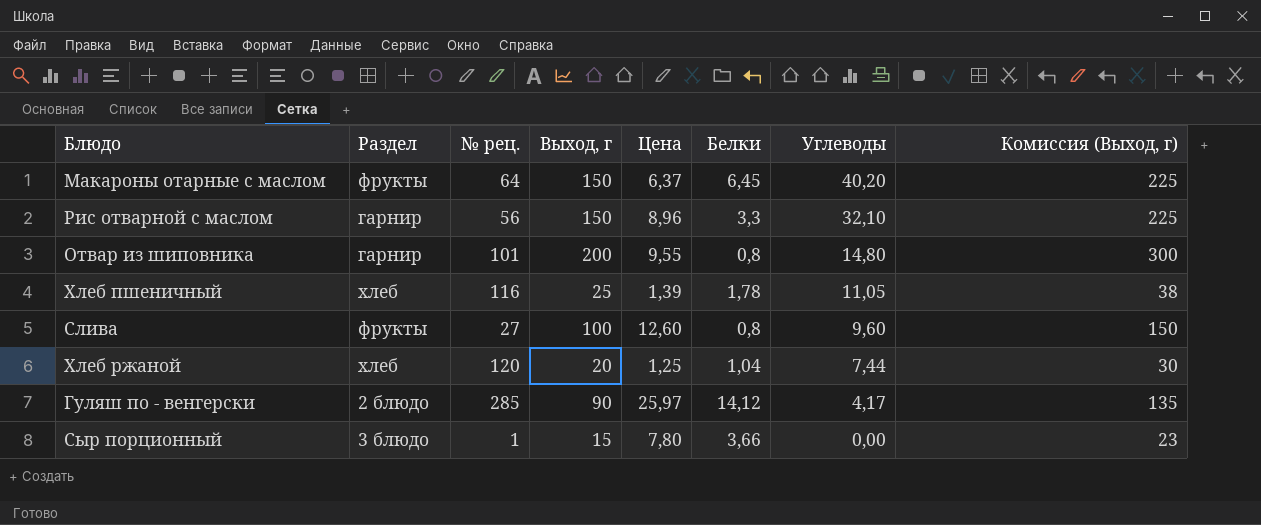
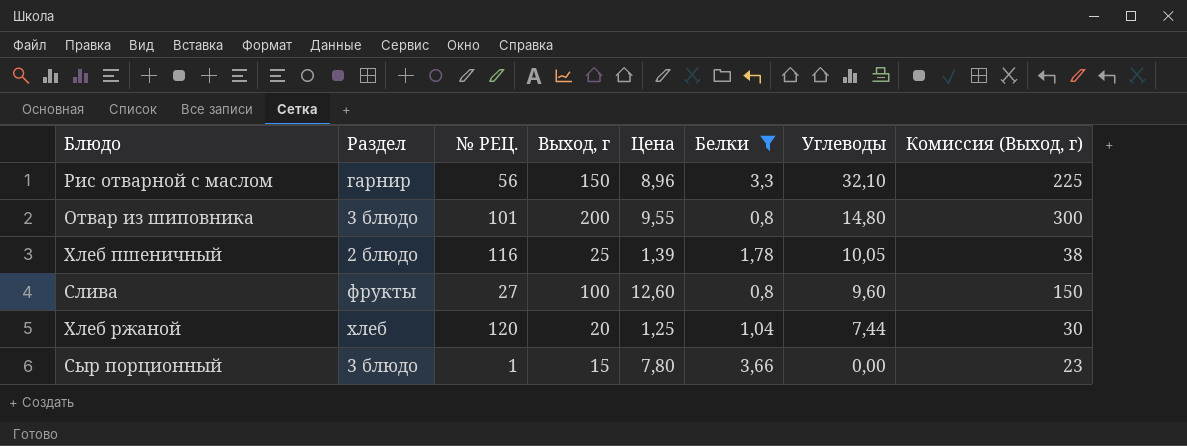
filter: none -> Белки <= 3,66
column name: № рец. -> № РЕЦ.
Отвар из шиповника | Раздел: гарнир -> 3 блюдо
Хлеб пшеничный | Раздел: хлеб -> 2 блюдо
Хлеб пшеничный | Углеводы: 11,05 -> 10,05

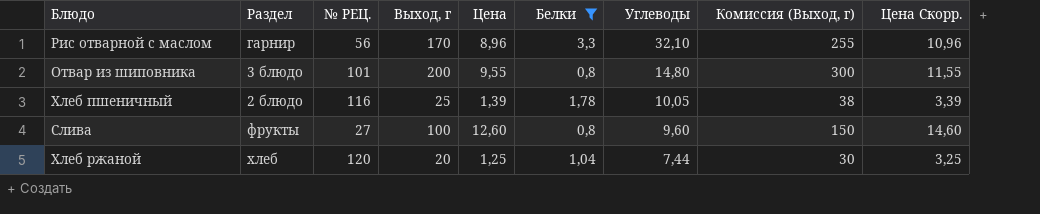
column Цена Скорр. | formula: none -> [Цена] + 2
row Сыр порционный: 3 блюдо | 1 | 15 | 7,80 | 3,66 | 0,00 | 23 -> none
Рис отварной с маслом | Выход, г: 150 -> 170
Рис отварной с маслом | Комиссия (Выход, г): 225 -> 255

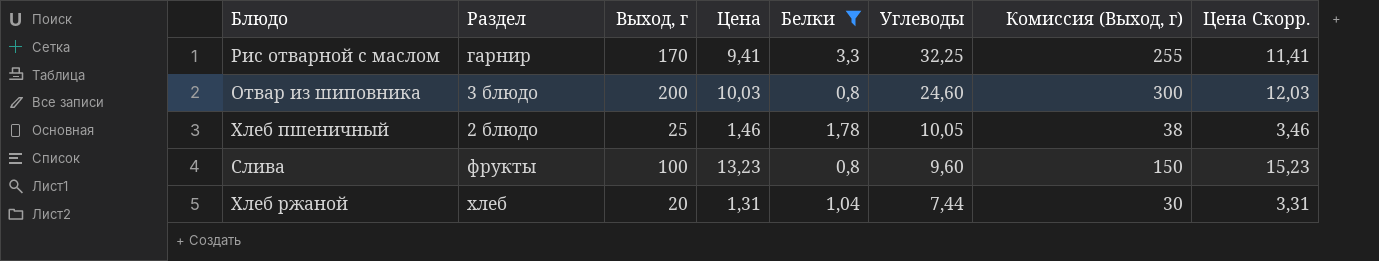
column № РЕЦ. | position: 3 -> none
Рис отварной с маслом | Цена: 8,96 -> 9,41
Рис отварной с маслом | Углеводы: 32,10 -> 32,25
Рис отварной с маслом | Цена Скорр.: 10,96 -> 11,41
Отвар из шиповника | Цена: 9,55 -> 10,03
Отвар из шиповника | Углеводы: 14,80 -> 24,60
Отвар из шиповника | Цена Скорр.: 11,55 -> 12,03
Хлеб пшеничный | Цена: 1,39 -> 1,46
Хлеб пшеничный | Цена Скорр.: 3,39 -> 3,46
Слива | Цена: 12,60 -> 13,23
Слива | Цена Скорр.: 14,60 -> 15,23
Хлеб ржаной | Цена: 1,25 -> 1,31
Хлеб ржаной | Цена Скорр.: 3,25 -> 3,31

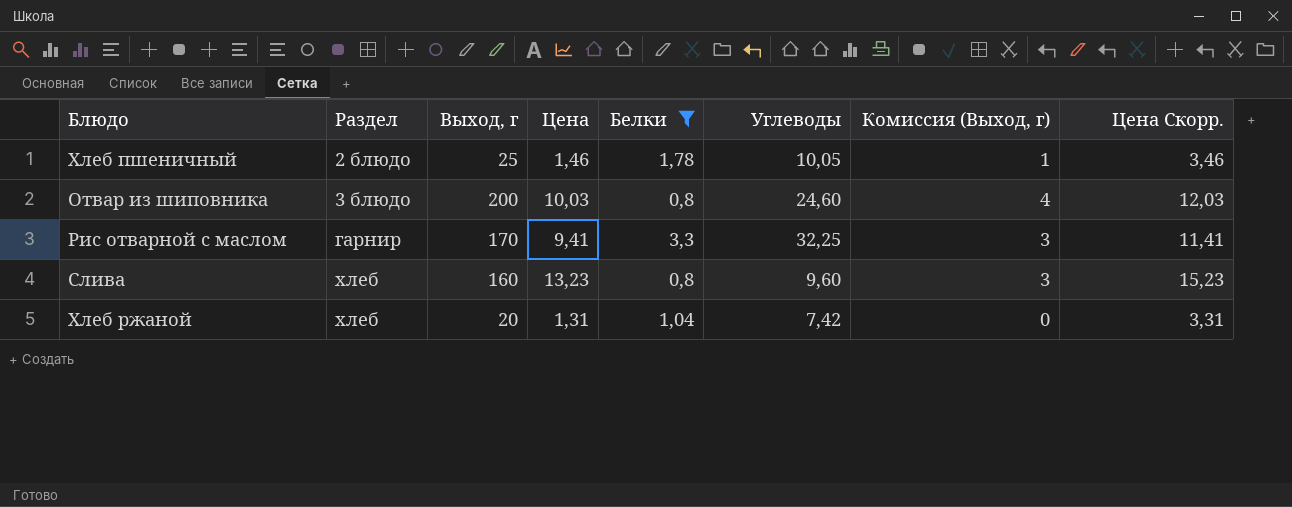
row order: Углеводы descending -> Раздел ascending
column Комиссия (Выход, г) | formula: [Выход, г] * 1,5 -> [Выход, г] * 0,02
Слива | Раздел: фрукты -> хлеб
Слива | Выход, г: 100 -> 160
Хлеб ржаной | Углеводы: 7,44 -> 7,42

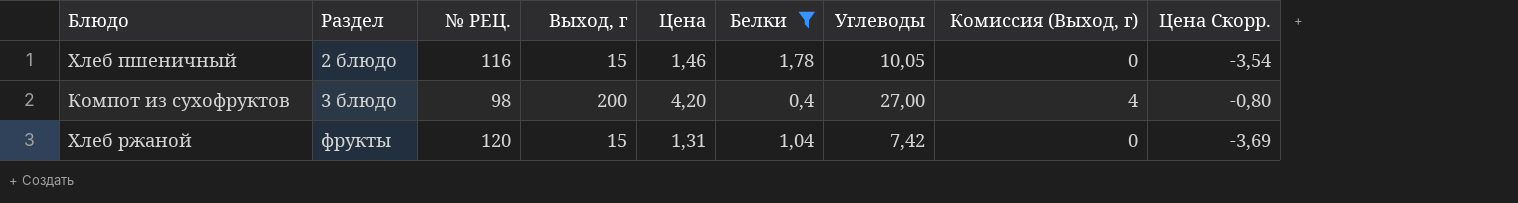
column № РЕЦ. | position: none -> 3
column Цена Скорр. | formula: [Цена] + 2 -> [Цена] - 5
row Отвар из шиповника: 3 блюдо | 200 | 10,03 | 0,8 | 24,60 | 4 | 12,03 -> none
row Рис отварной с маслом: гарнир | 170 | 9,41 | 3,3 | 32,25 | 3 | 11,41 -> none
row Слива: хлеб | 160 | 13,23 | 0,8 | 9,60 | 3 | 15,23 -> none
Хлеб пшеничный | Выход, г: 25 -> 15
Хлеб пшеничный | Комиссия (Выход, г): 1 -> 0
row Компот из сухофруктов: none -> 3 блюдо | 98 | 200 | 4,20 | 0,4 | 27,00 | 4 | -0,80
Хлеб ржаной | Раздел: хлеб -> фрукты
Хлеб ржаной | Выход, г: 20 -> 15

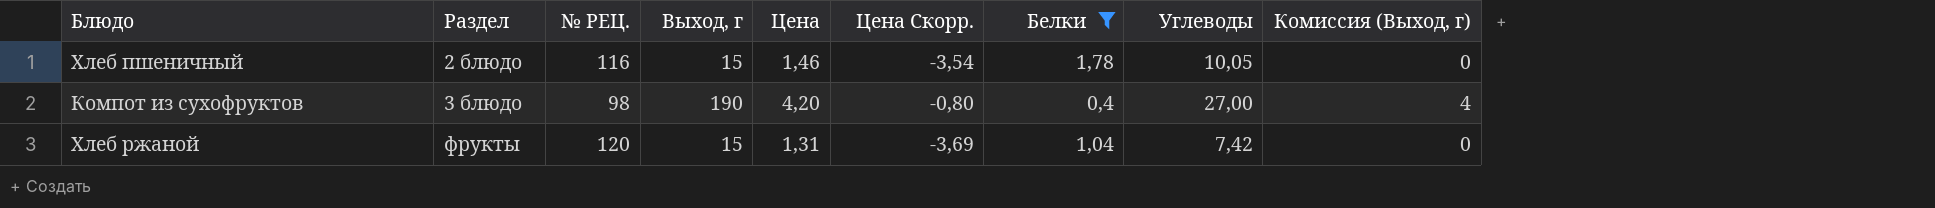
column Цена Скорр. | position: 9 -> 6
Компот из сухофруктов | Выход, г: 200 -> 190

